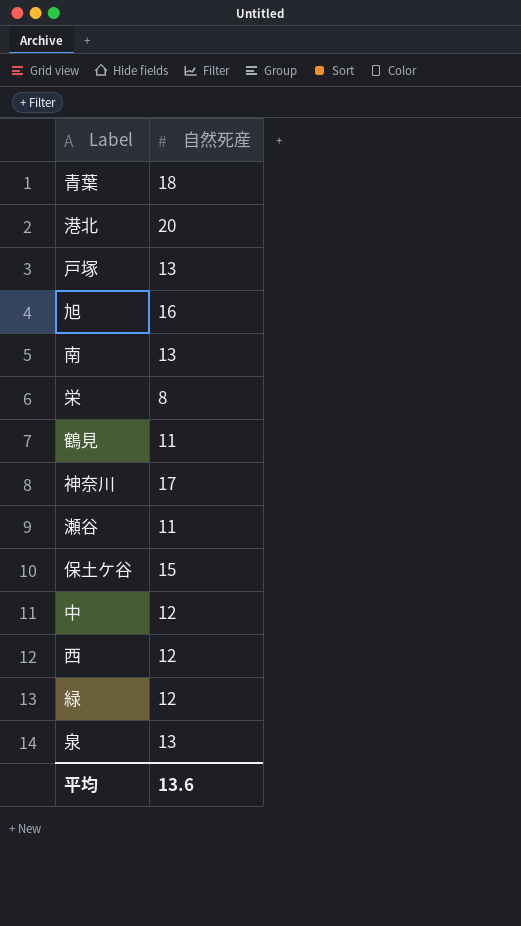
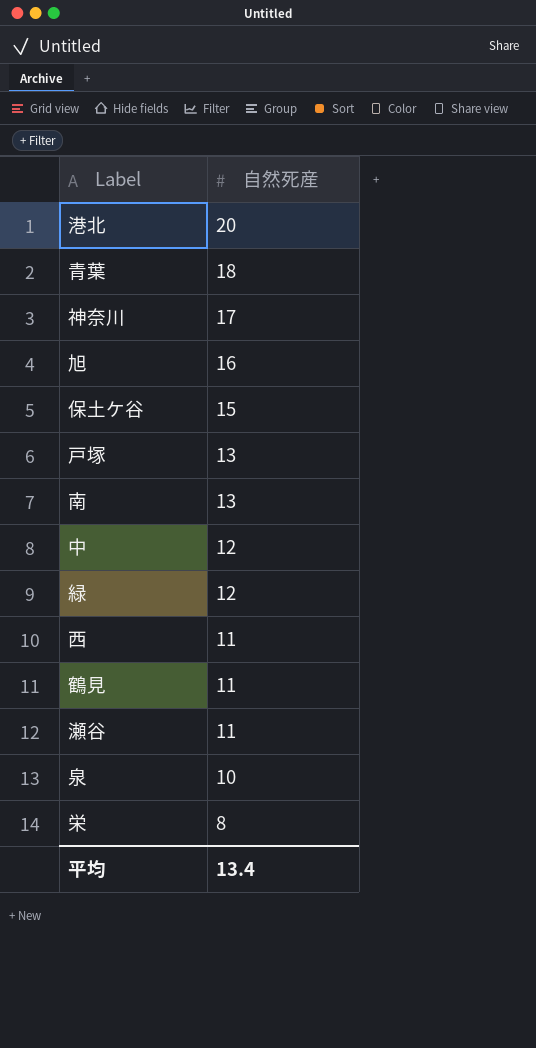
row order: none -> 自然死産 descending
西 | 自然死産: 12 -> 11
泉 | 自然死産: 13 -> 10
平均 | 自然死産: 13.6 -> 13.4

